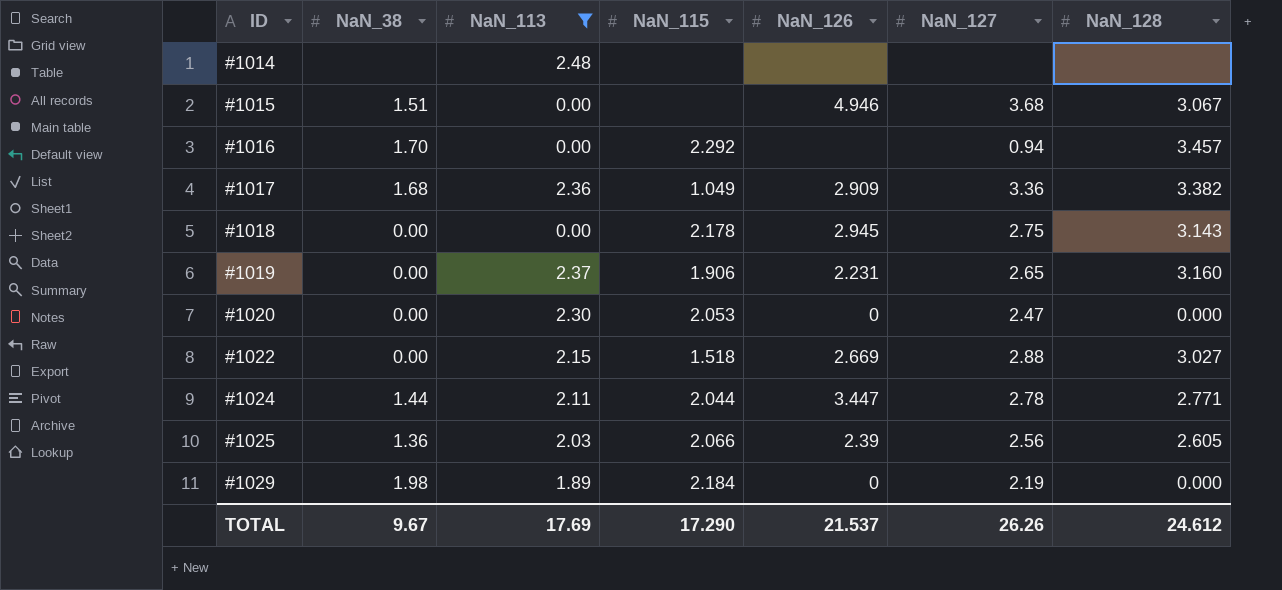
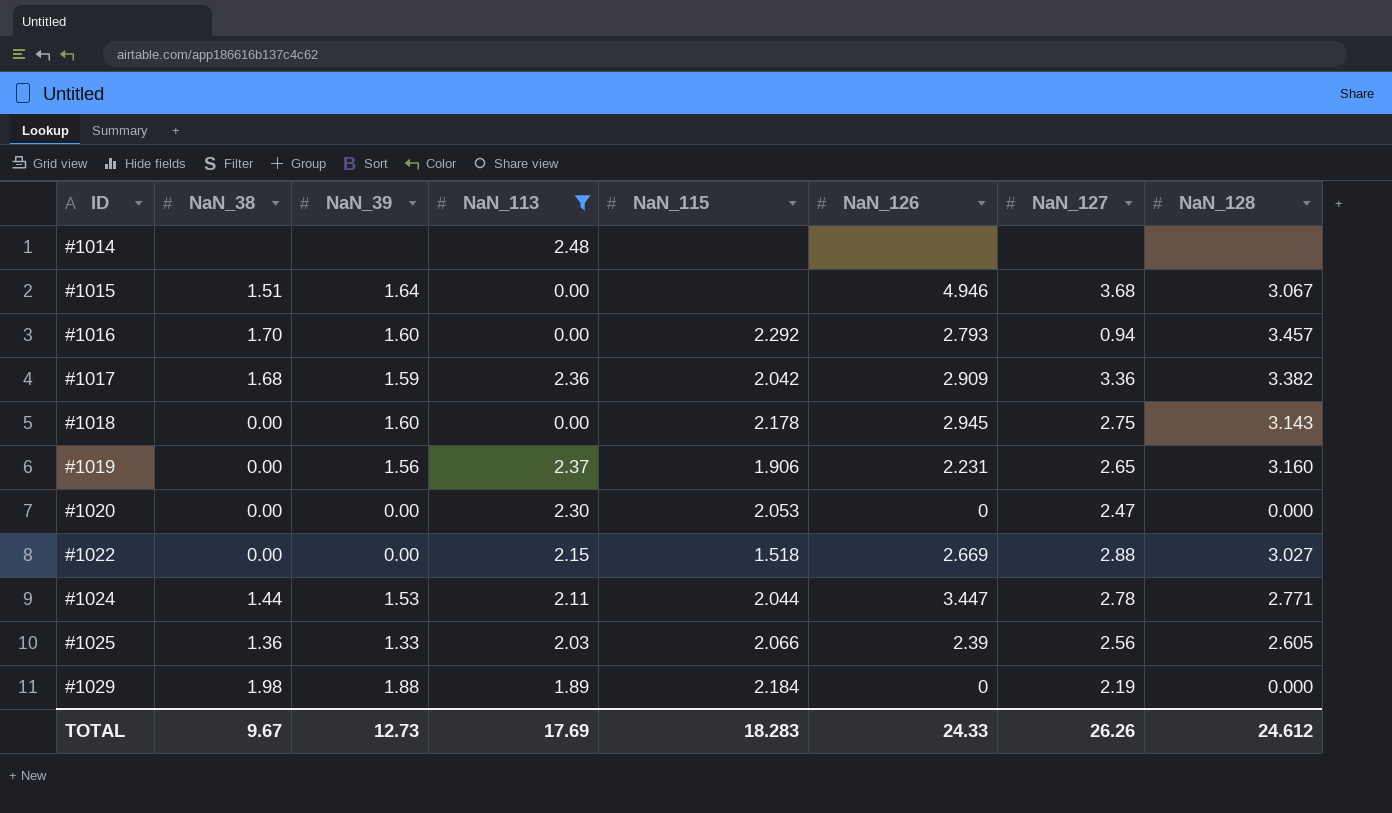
column NaN_39 | position: none -> 3
#1016 | NaN_126: none -> 2.793
#1017 | NaN_115: 1.049 -> 2.042
TOTAL | NaN_115: 17.290 -> 18.283
TOTAL | NaN_126: 21.537 -> 24.33

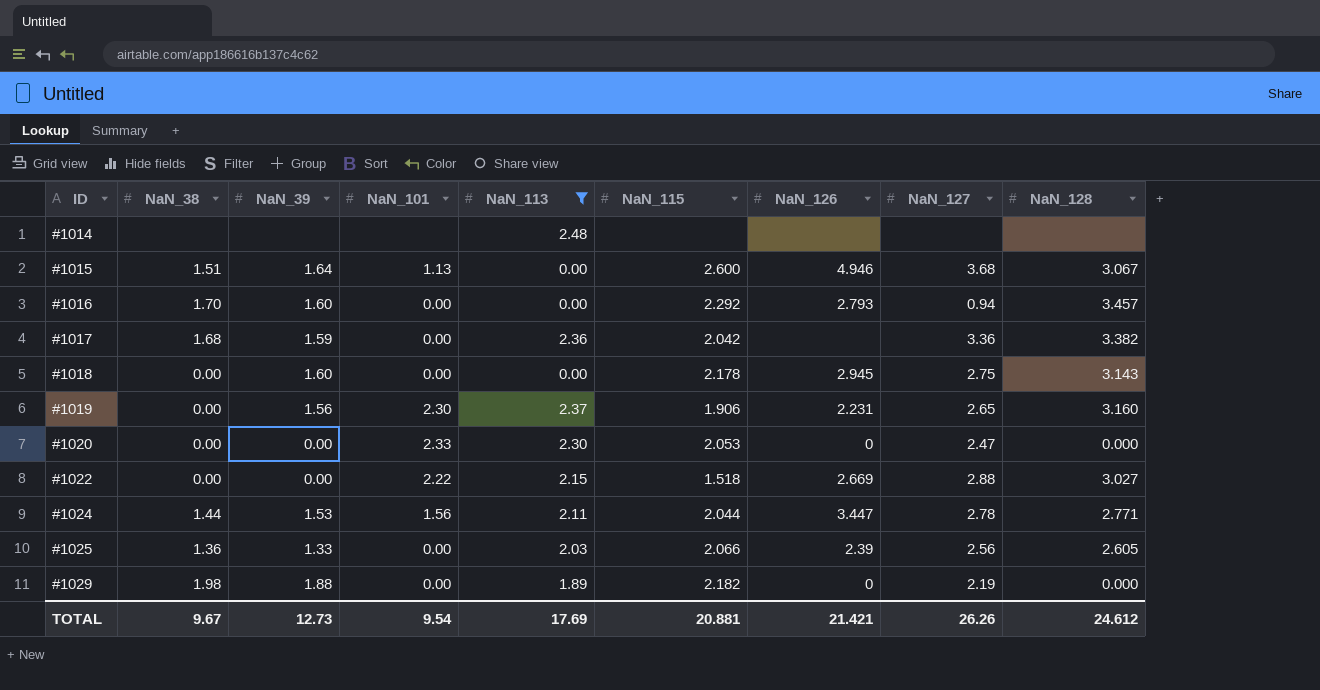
column NaN_101 | position: none -> 4
#1015 | NaN_115: none -> 2.600
#1017 | NaN_126: 2.909 -> none
#1029 | NaN_115: 2.184 -> 2.182
TOTAL | NaN_115: 18.283 -> 20.881
TOTAL | NaN_126: 24.33 -> 21.421

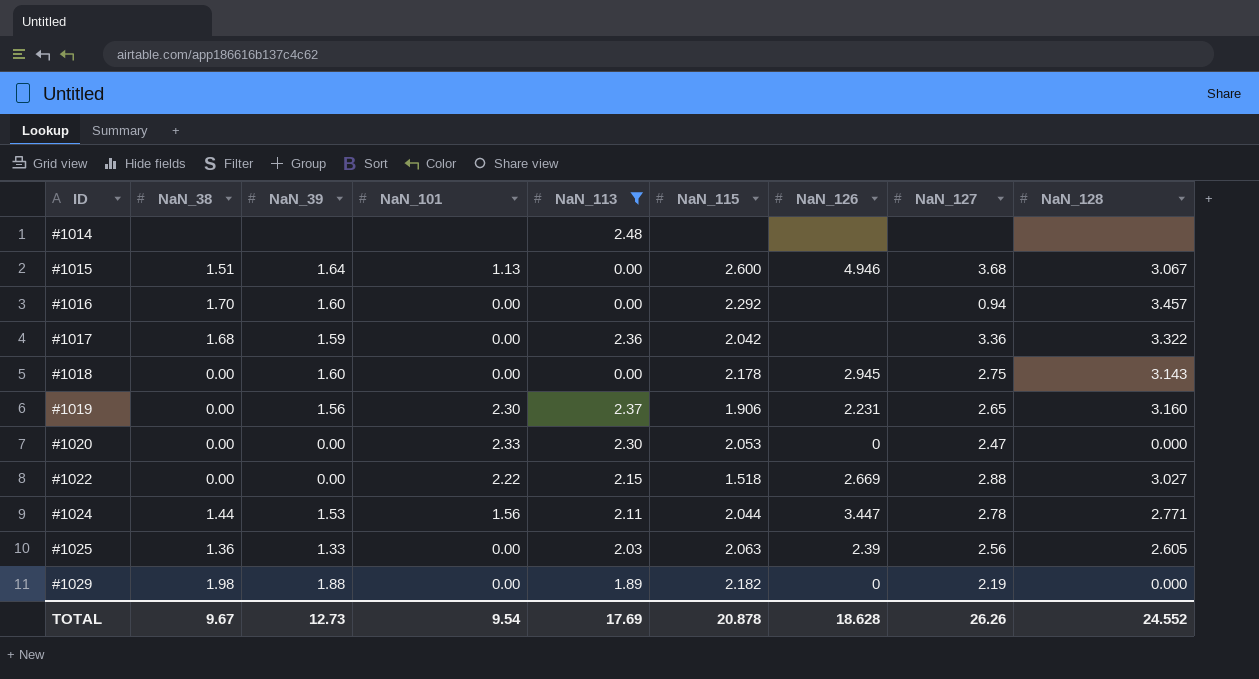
#1016 | NaN_126: 2.793 -> none
#1017 | NaN_128: 3.382 -> 3.322
#1025 | NaN_115: 2.066 -> 2.063
TOTAL | NaN_115: 20.881 -> 20.878
TOTAL | NaN_126: 21.421 -> 18.628
TOTAL | NaN_128: 24.612 -> 24.552

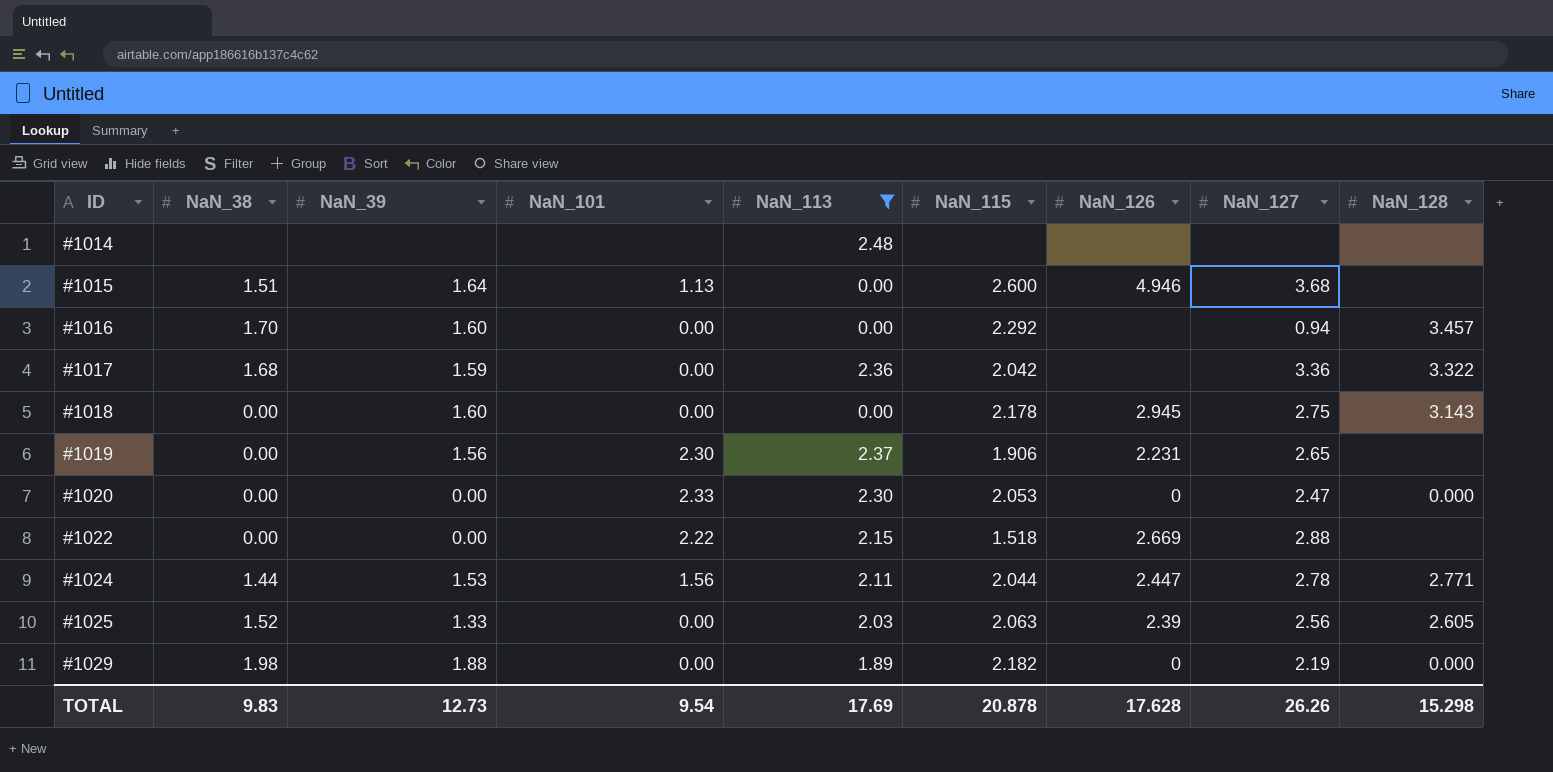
#1015 | NaN_128: 3.067 -> none
#1019 | NaN_128: 3.160 -> none
#1022 | NaN_128: 3.027 -> none
#1024 | NaN_126: 3.447 -> 2.447
#1025 | NaN_38: 1.36 -> 1.52
TOTAL | NaN_38: 9.67 -> 9.83
TOTAL | NaN_126: 18.628 -> 17.628
TOTAL | NaN_128: 24.552 -> 15.298

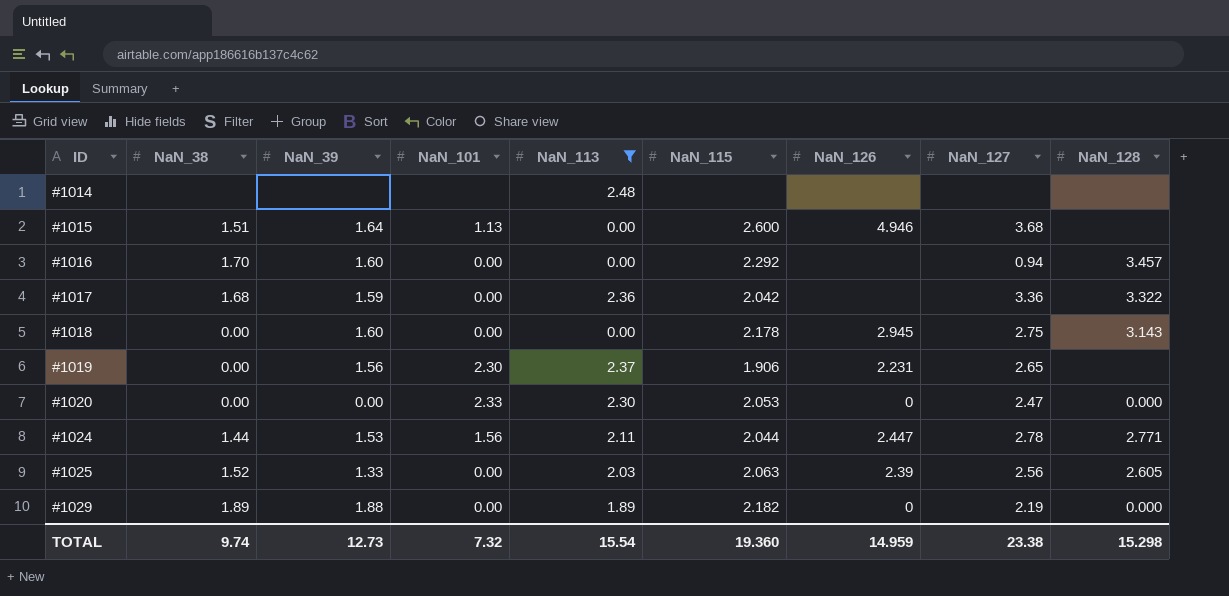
row #1022: 0.00 | 0.00 | 2.22 | 2.15 | 1.518 | 2.669 | 2.88 | none -> none
#1029 | NaN_38: 1.98 -> 1.89
TOTAL | NaN_38: 9.83 -> 9.74
TOTAL | NaN_101: 9.54 -> 7.32
TOTAL | NaN_113: 17.69 -> 15.54
TOTAL | NaN_115: 20.878 -> 19.360
TOTAL | NaN_126: 17.628 -> 14.959
TOTAL | NaN_127: 26.26 -> 23.38

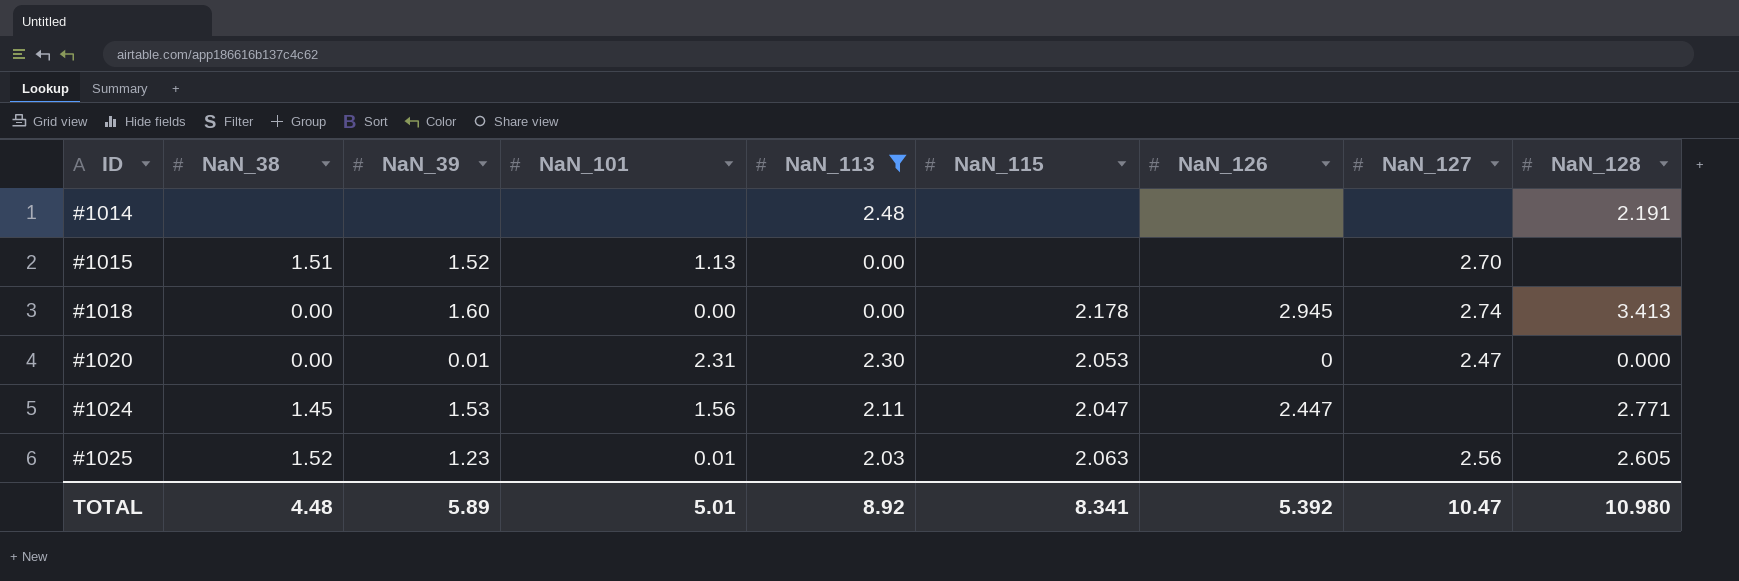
row #1016: 1.70 | 1.60 | 0.00 | 0.00 | 2.292 | none | 0.94 | 3.457 -> none
row #1017: 1.68 | 1.59 | 0.00 | 2.36 | 2.042 | none | 3.36 | 3.322 -> none
row #1019: 0.00 | 1.56 | 2.30 | 2.37 | 1.906 | 2.231 | 2.65 | none -> none
row #1029: 1.89 | 1.88 | 0.00 | 1.89 | 2.182 | 0 | 2.19 | 0.000 -> none
#1014 | NaN_128: none -> 2.191
#1015 | NaN_39: 1.64 -> 1.52
#1015 | NaN_115: 2.600 -> none
#1015 | NaN_126: 4.946 -> none
#1015 | NaN_127: 3.68 -> 2.70
#1018 | NaN_127: 2.75 -> 2.74
#1018 | NaN_128: 3.143 -> 3.413
#1020 | NaN_39: 0.00 -> 0.01
#1020 | NaN_101: 2.33 -> 2.31
#1024 | NaN_38: 1.44 -> 1.45
#1024 | NaN_115: 2.044 -> 2.047
#1024 | NaN_127: 2.78 -> none
#1025 | NaN_39: 1.33 -> 1.23
#1025 | NaN_101: 0.00 -> 0.01
#1025 | NaN_126: 2.39 -> none
TOTAL | NaN_38: 9.74 -> 4.48
TOTAL | NaN_39: 12.73 -> 5.89
TOTAL | NaN_101: 7.32 -> 5.01
TOTAL | NaN_113: 15.54 -> 8.92
TOTAL | NaN_115: 19.360 -> 8.341
TOTAL | NaN_126: 14.959 -> 5.392
TOTAL | NaN_127: 23.38 -> 10.47
TOTAL | NaN_128: 15.298 -> 10.980

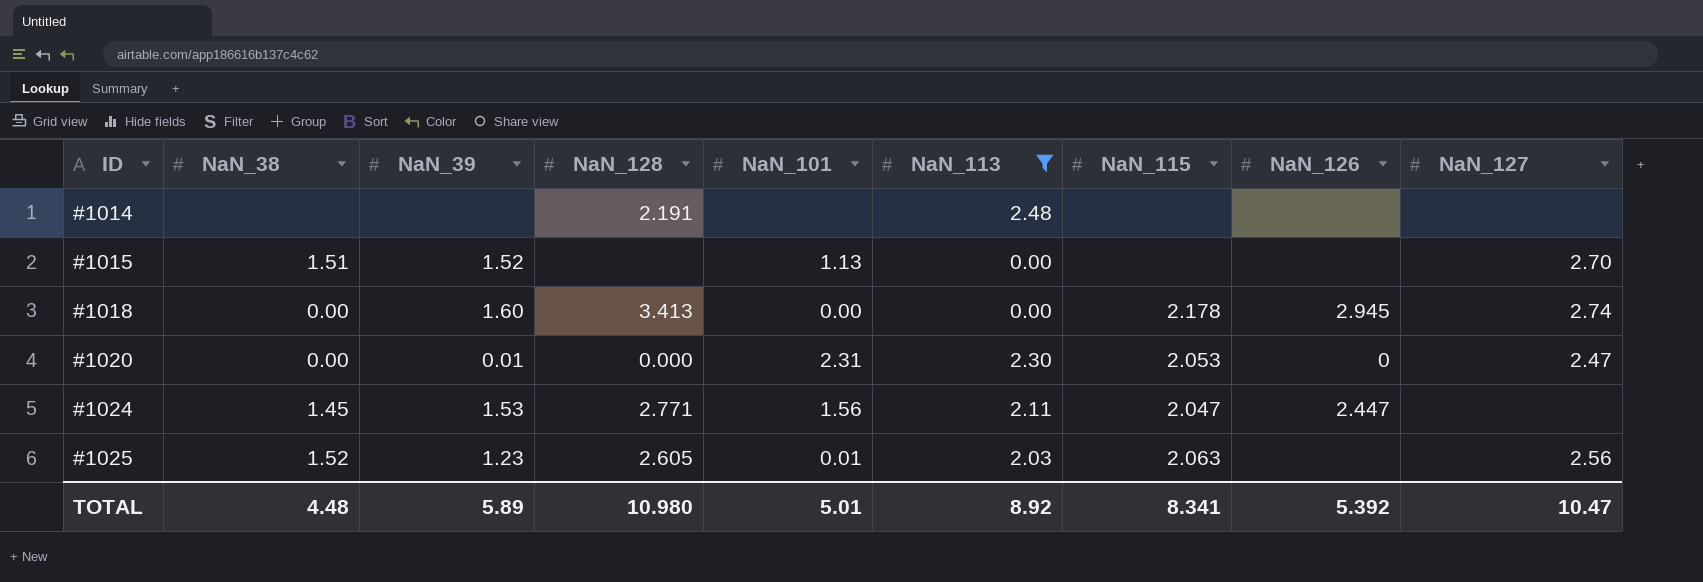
column NaN_128 | position: 9 -> 4

